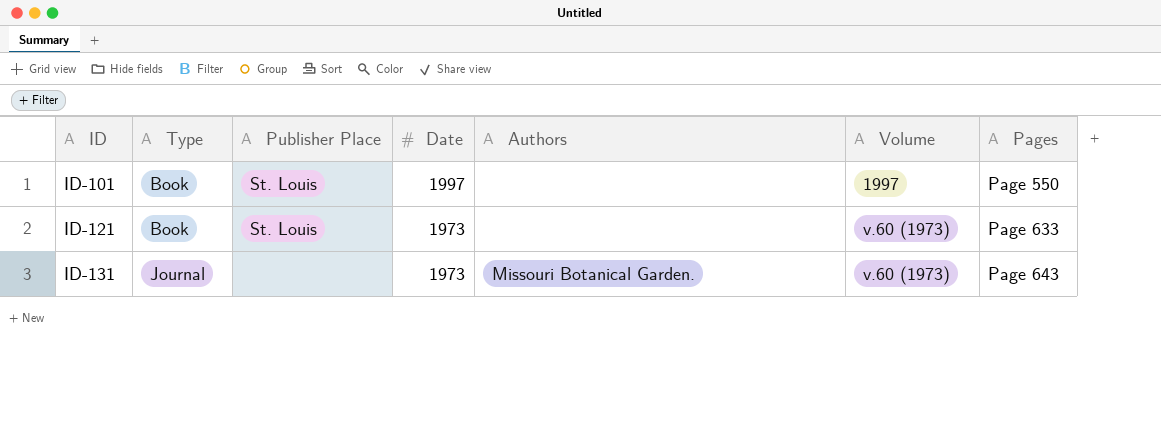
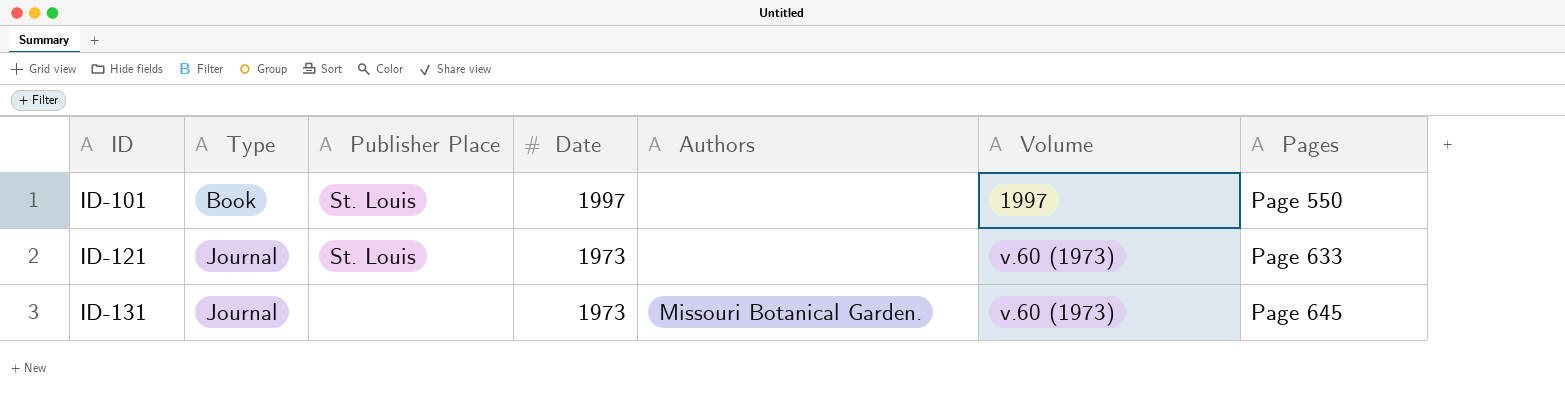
ID-121 | Type: Book -> Journal
ID-131 | Pages: Page 643 -> Page 645

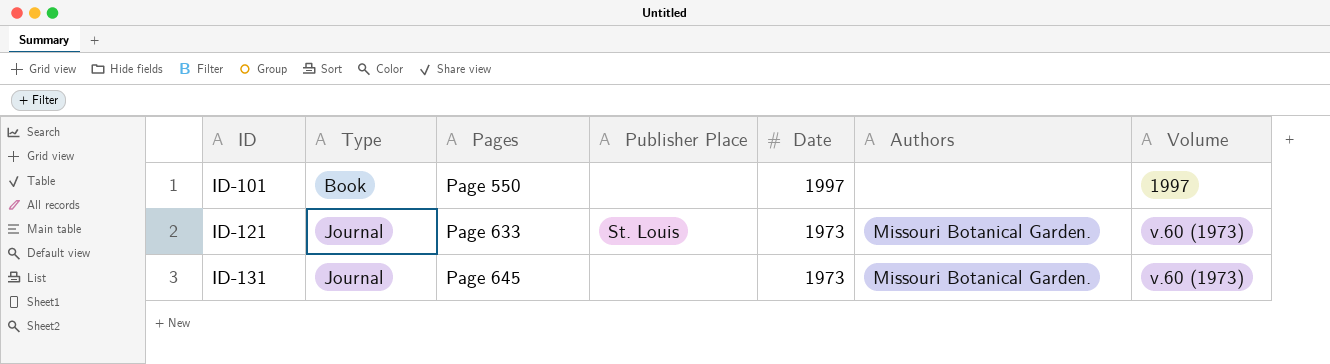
column Pages | position: 7 -> 3
ID-101 | Publisher Place: St. Louis -> none
ID-121 | Authors: none -> Missouri Botanical Garden.

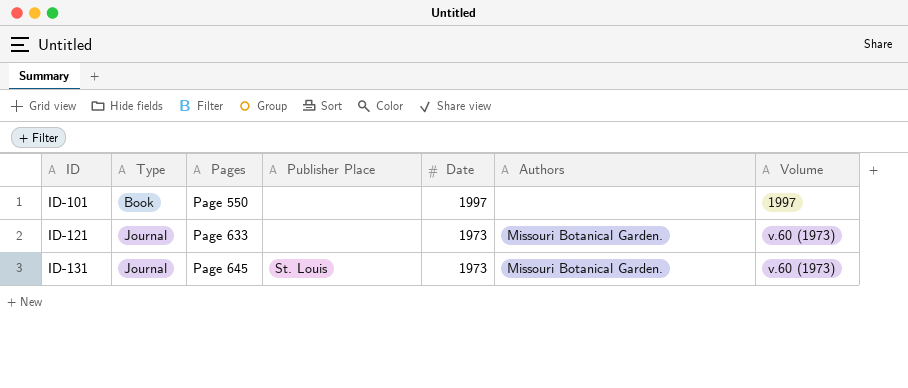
ID-121 | Publisher Place: St. Louis -> none
ID-131 | Publisher Place: none -> St. Louis

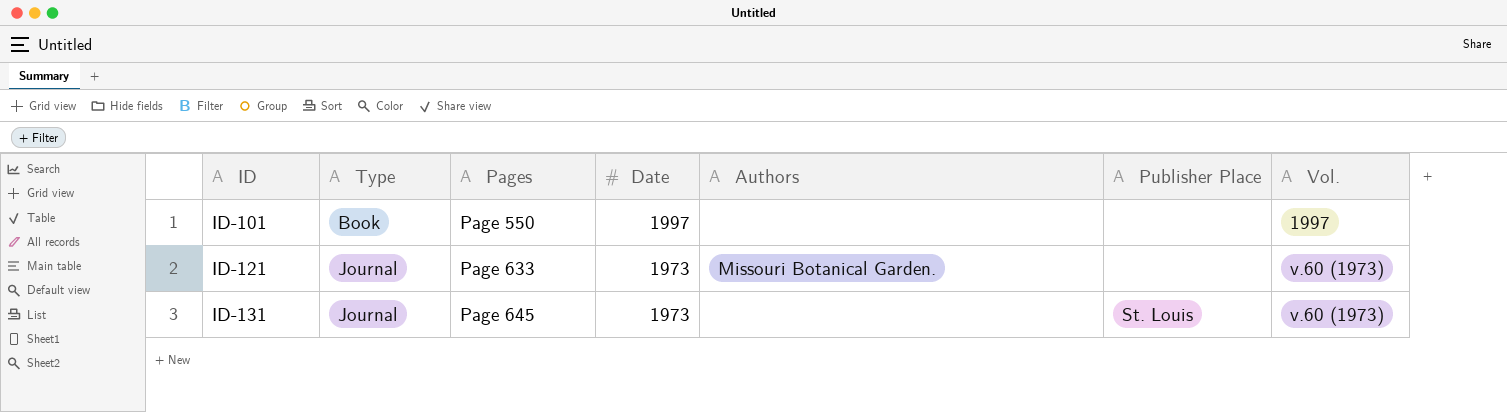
column Publisher Place | position: 4 -> 6
column name: Volume -> Vol.
ID-131 | Authors: Missouri Botanical Garden. -> none

